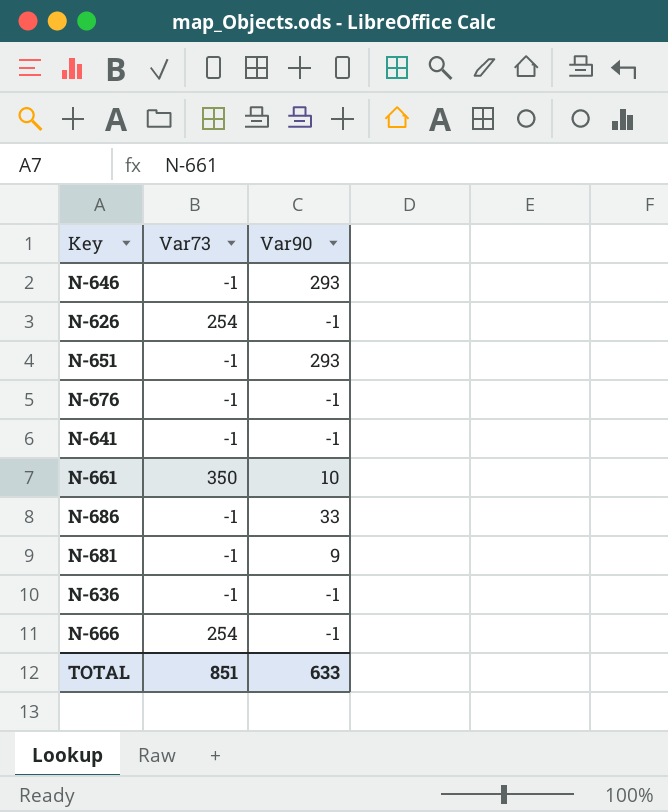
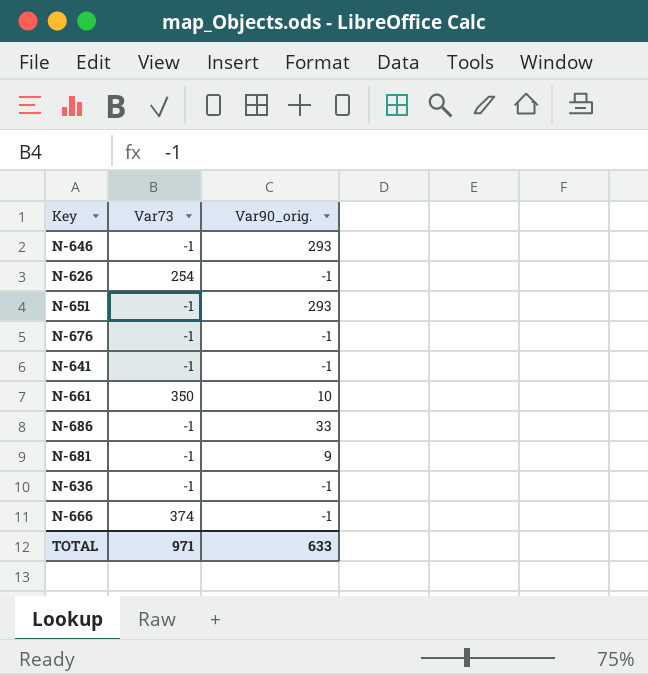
column name: Var90 -> Var90_orig.
N-666 | Var73: 254 -> 374
TOTAL | Var73: 851 -> 971

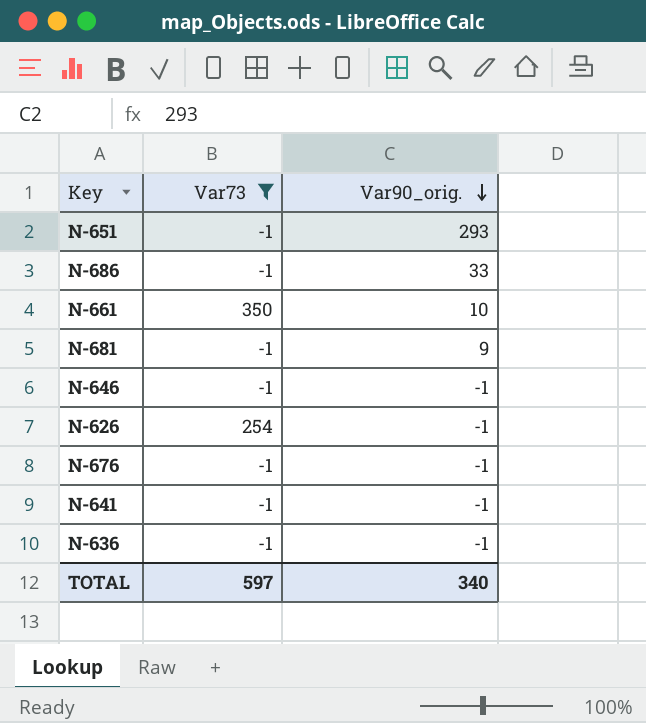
filter: none -> Var73 != 374
row order: none -> Var90_orig. descending
N-646 | Var90_orig.: 293 -> -1
TOTAL | Var73: 971 -> 597
TOTAL | Var90_orig.: 633 -> 340

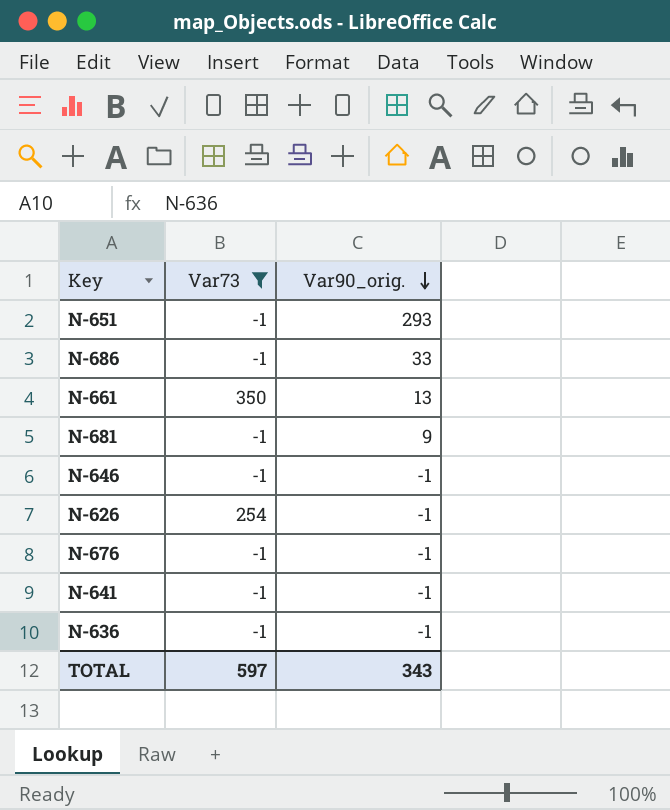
N-661 | Var90_orig.: 10 -> 13
TOTAL | Var90_orig.: 340 -> 343

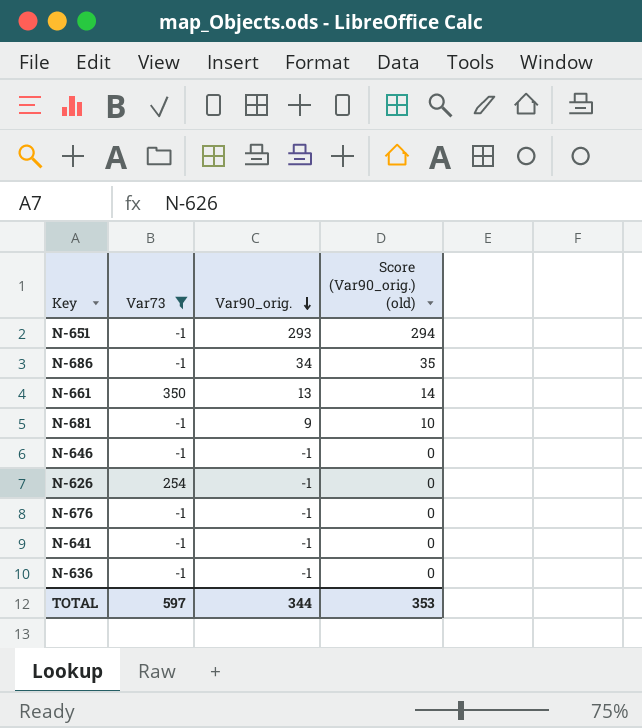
column Score (Var90_orig.) (old) | formula: none -> [Var90_orig.] + 1
N-686 | Var90_orig.: 33 -> 34
TOTAL | Var90_orig.: 343 -> 344

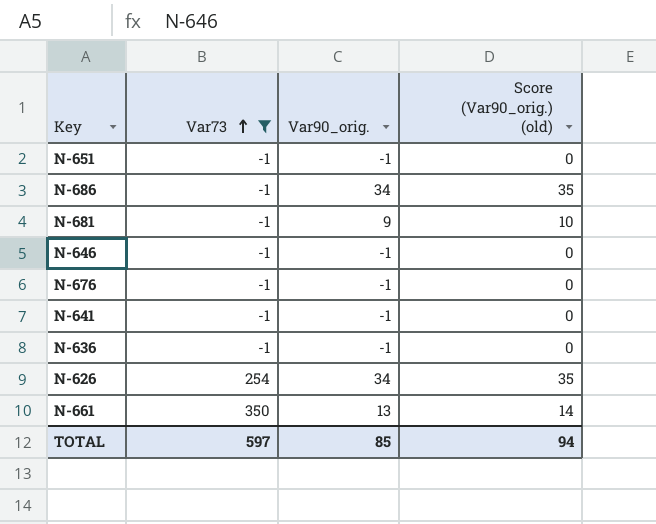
row order: Var90_orig. descending -> Var73 ascending
N-651 | Var90_orig.: 293 -> -1
N-651 | Score (Var90_orig.) (old): 294 -> 0
N-626 | Var90_orig.: -1 -> 34
N-626 | Score (Var90_orig.) (old): 0 -> 35
TOTAL | Var90_orig.: 344 -> 85
TOTAL | Score (Var90_orig.) (old): 353 -> 94

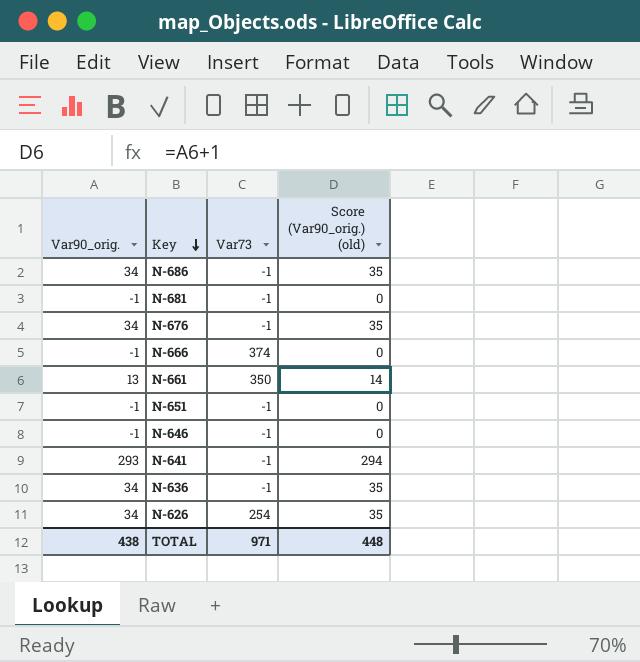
filter: Var73 != 374 -> none
row order: Var73 ascending -> Key descending
column Var90_orig. | position: 3 -> 1
N-681 | Var90_orig.: 9 -> -1
N-681 | Score (Var90_orig.) (old): 10 -> 0
N-676 | Var90_orig.: -1 -> 34
N-676 | Score (Var90_orig.) (old): 0 -> 35
N-641 | Var90_orig.: -1 -> 293
N-641 | Score (Var90_orig.) (old): 0 -> 294
N-636 | Var90_orig.: -1 -> 34
N-636 | Score (Var90_orig.) (old): 0 -> 35
TOTAL | Var90_orig.: 85 -> 438
TOTAL | Var73: 597 -> 971
TOTAL | Score (Var90_orig.) (old): 94 -> 448

